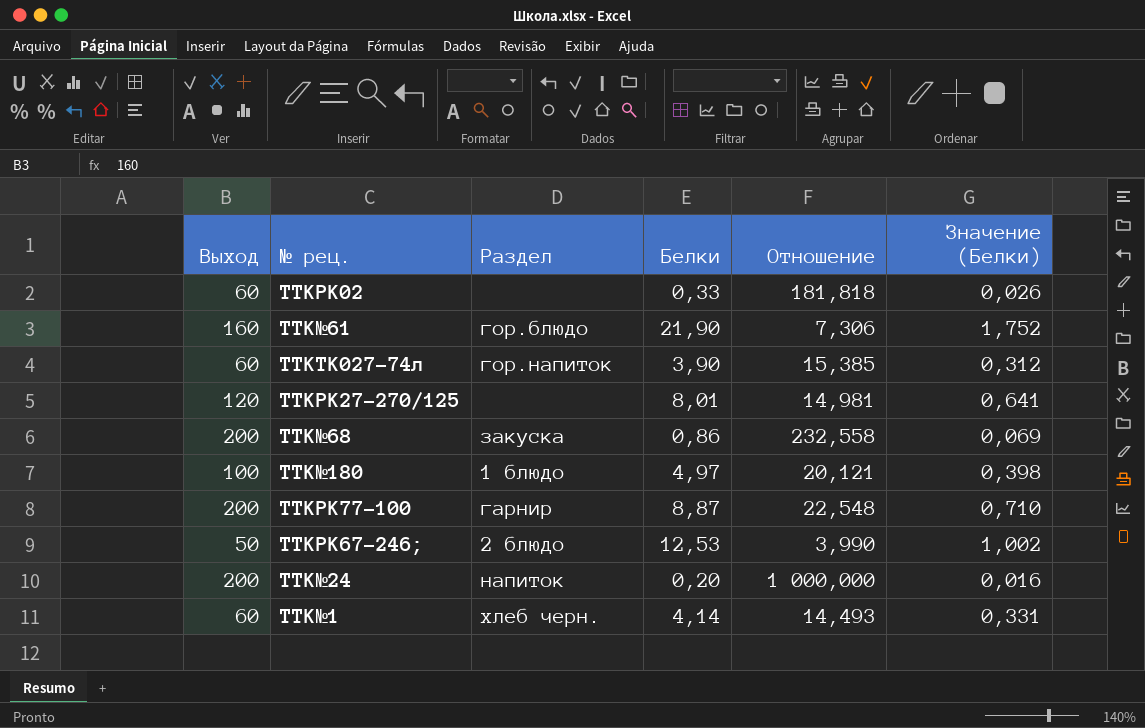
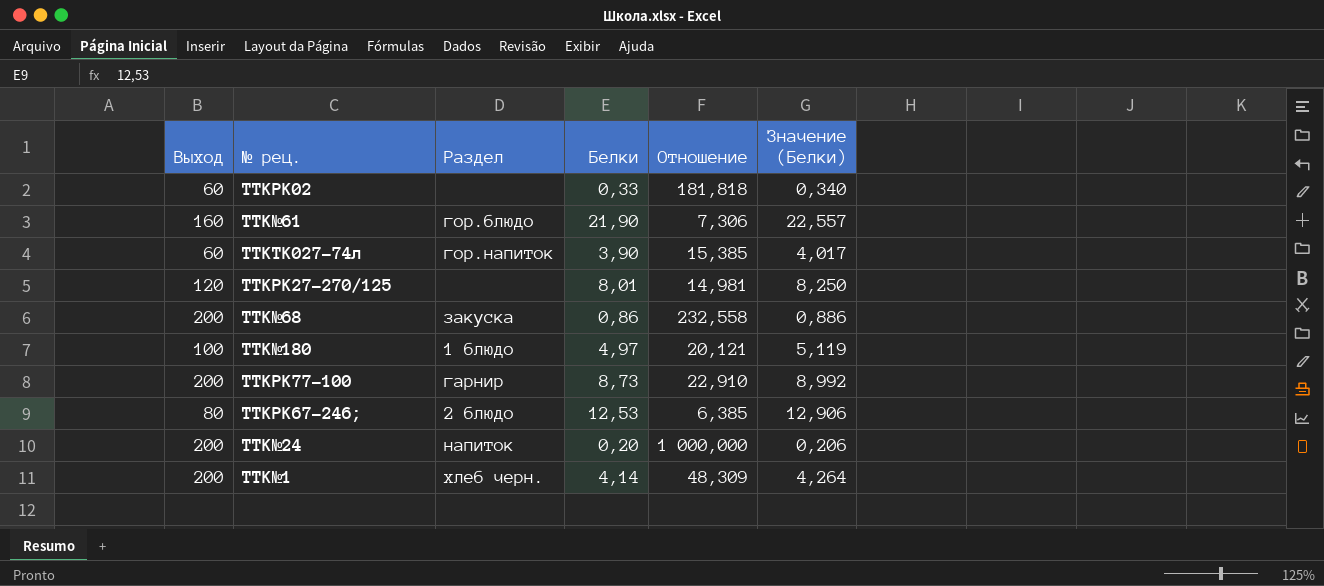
column Значение (Белки) | formula: [Белки] * 0,08 -> [Белки] * 1,03
TTKРК77-100 | Белки: 8,87 -> 8,73
TTKРК77-100 | Отношение: 22,548 -> 22,910
TTKРК67-246; | Выход: 50 -> 80
TTKРК67-246; | Отношение: 3,990 -> 6,385
TTK№1 | Выход: 60 -> 200
TTK№1 | Отношение: 14,493 -> 48,309

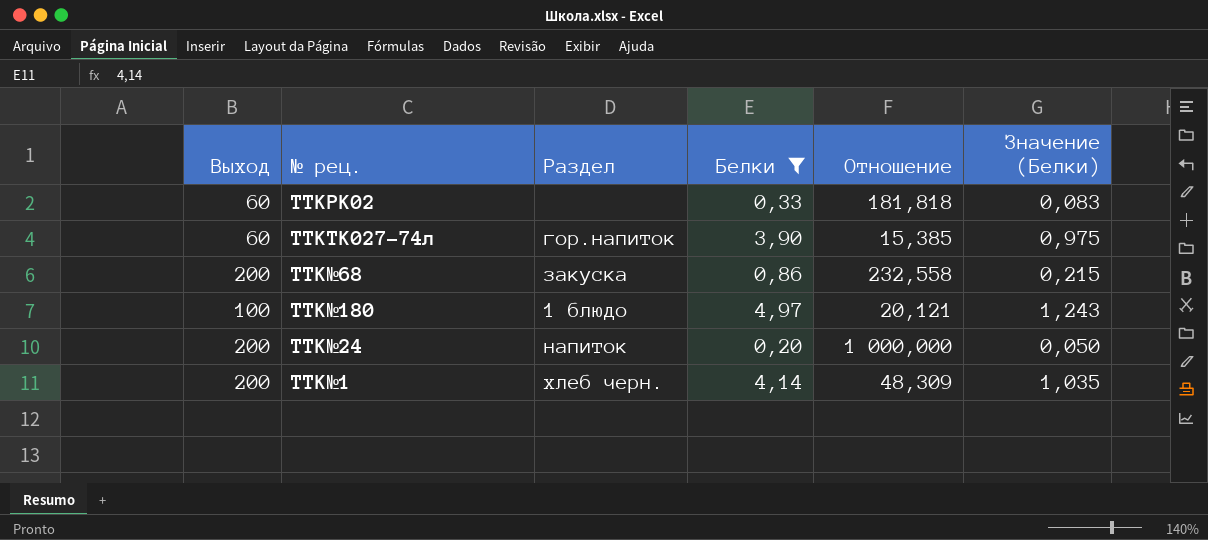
filter: none -> Белки <= 4,97
column Значение (Белки) | formula: [Белки] * 1,03 -> [Белки] * 0,25

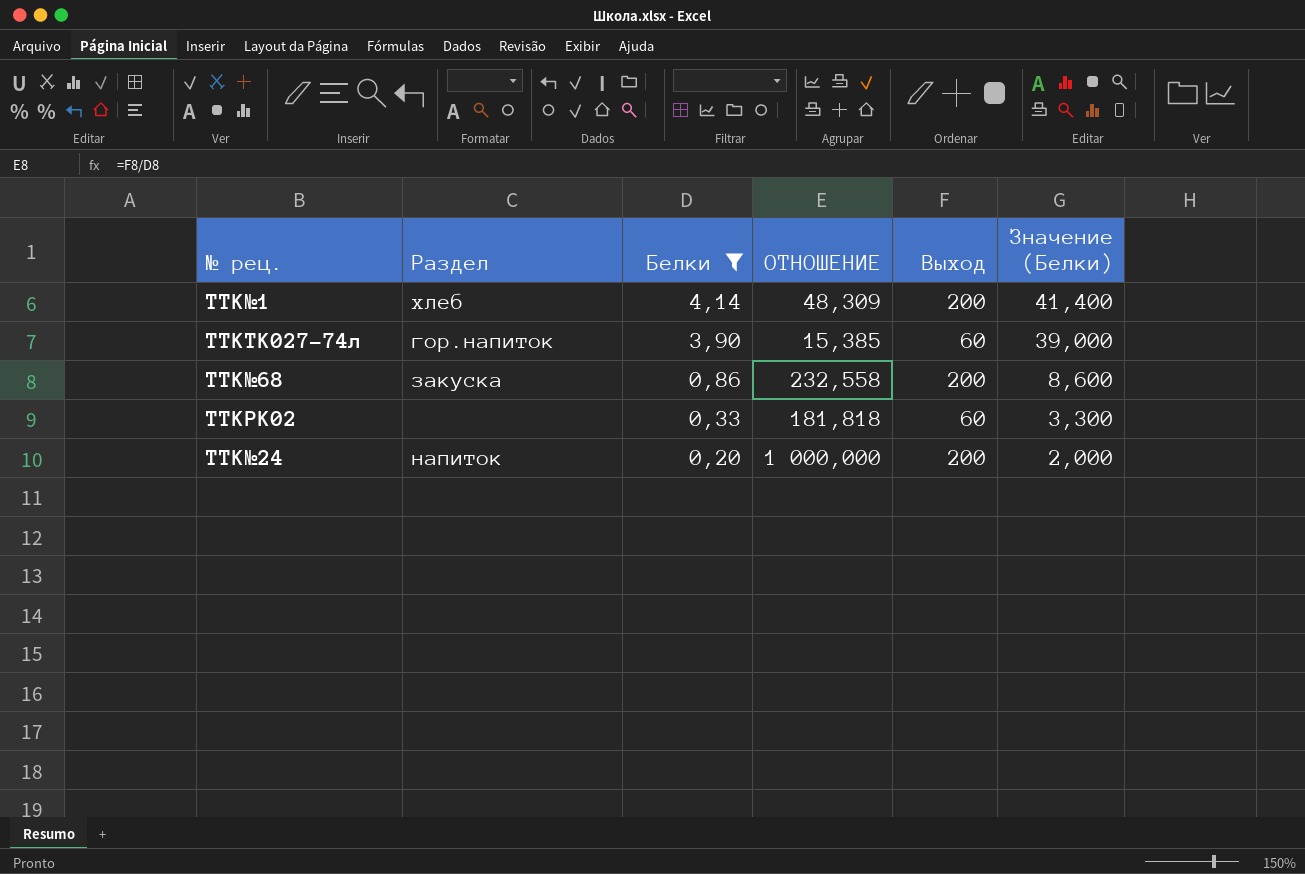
row order: none -> Белки descending
column name: Отношение -> ОТНОШЕНИЕ
column Выход | position: 1 -> 5
column Значение (Белки) | formula: [Белки] * 0,25 -> [Белки] * 10
row TTK№180: 100 | 1 блюдо | 4,97 | 20,121 | 1,243 -> none
TTK№1 | Раздел: хлеб черн. -> хлеб

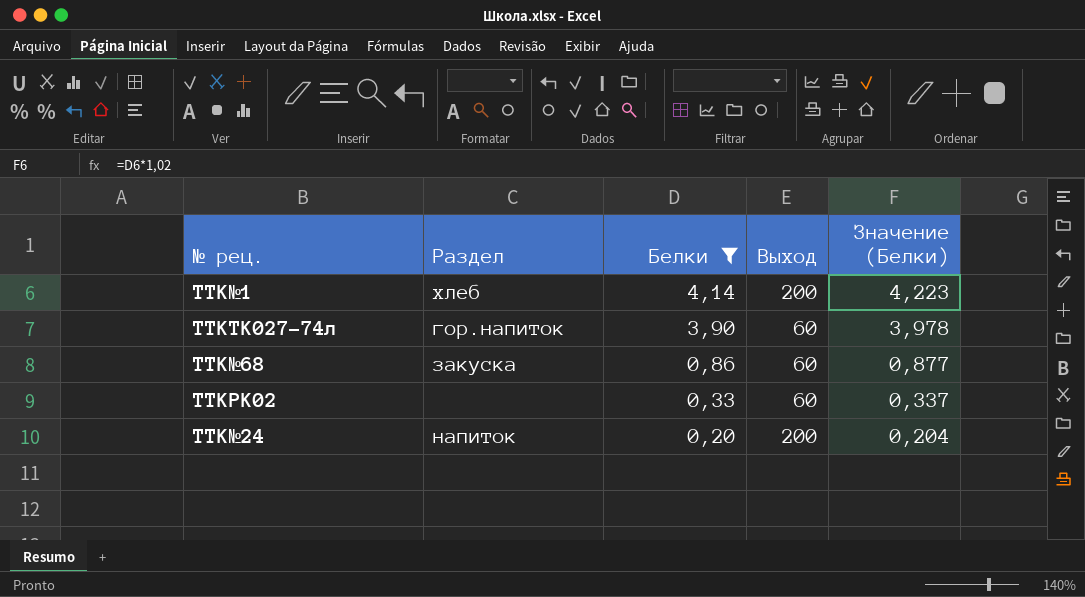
column ОТНОШЕНИЕ | formula: [Выход] / [Белки] -> none
column Значение (Белки) | formula: [Белки] * 10 -> [Белки] * 1,02
TTK№68 | Выход: 200 -> 60

